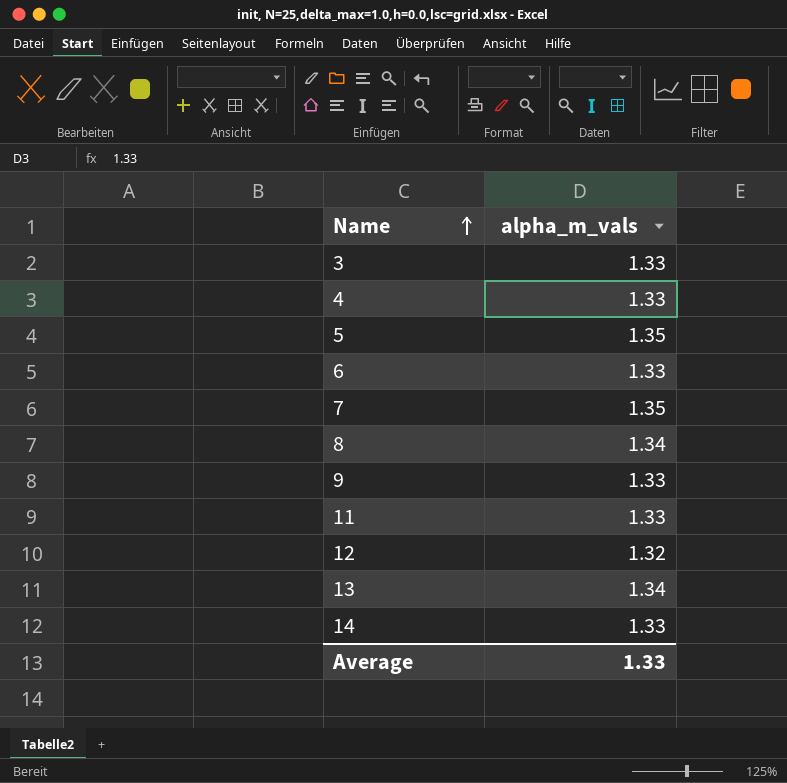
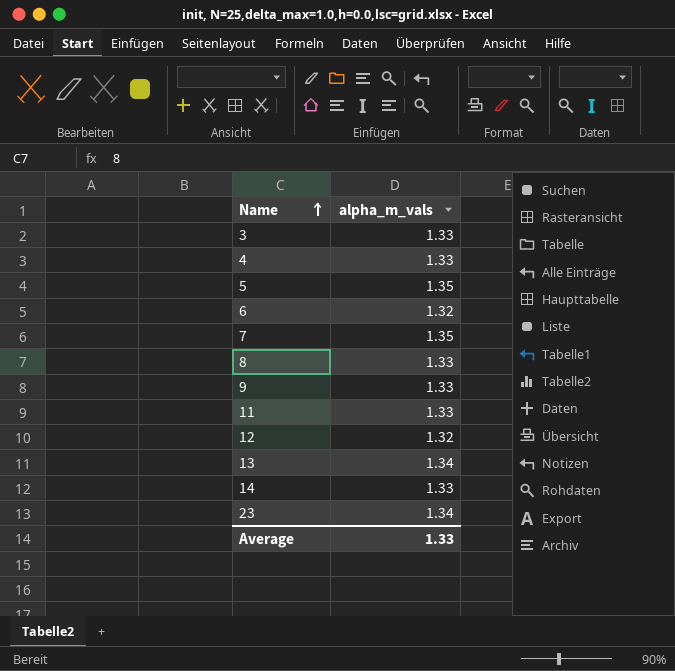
6 | alpha_m_vals: 1.33 -> 1.32
8 | alpha_m_vals: 1.34 -> 1.33
row 23: none -> 1.34

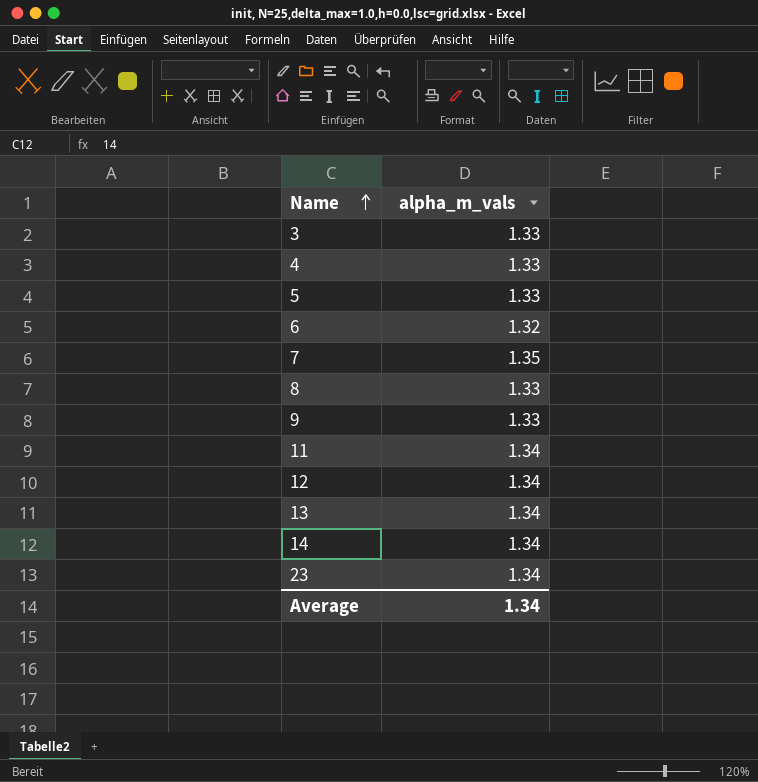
5 | alpha_m_vals: 1.35 -> 1.33
11 | alpha_m_vals: 1.33 -> 1.34
12 | alpha_m_vals: 1.32 -> 1.34
14 | alpha_m_vals: 1.33 -> 1.34
Average | alpha_m_vals: 1.33 -> 1.34

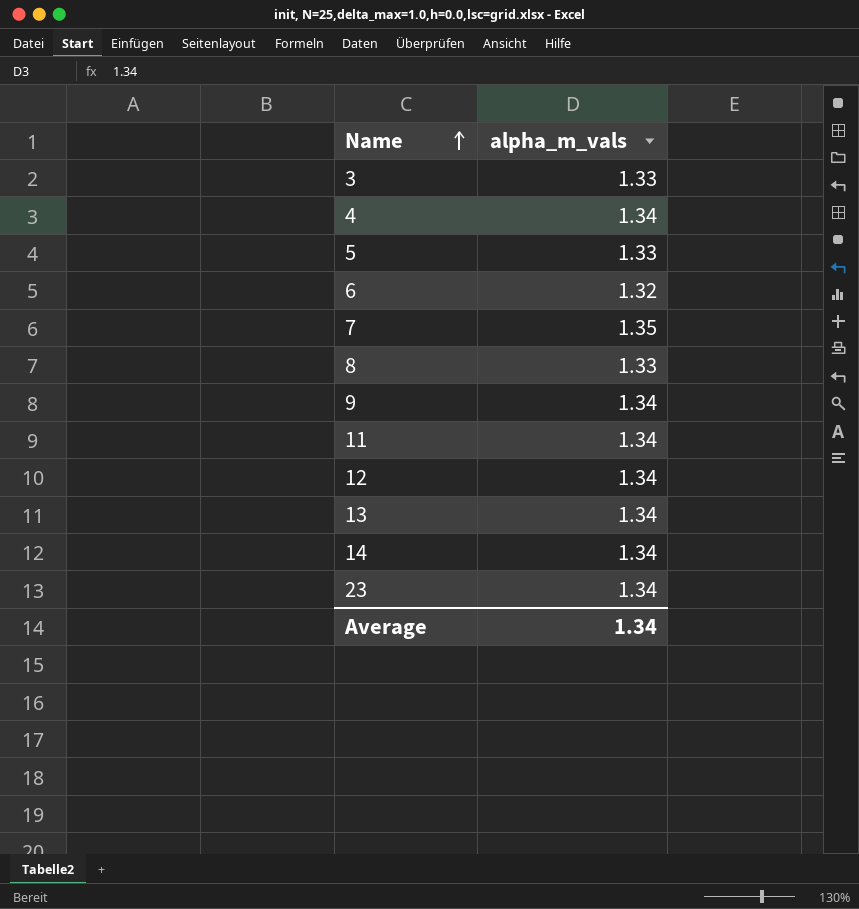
4 | alpha_m_vals: 1.33 -> 1.34
9 | alpha_m_vals: 1.33 -> 1.34

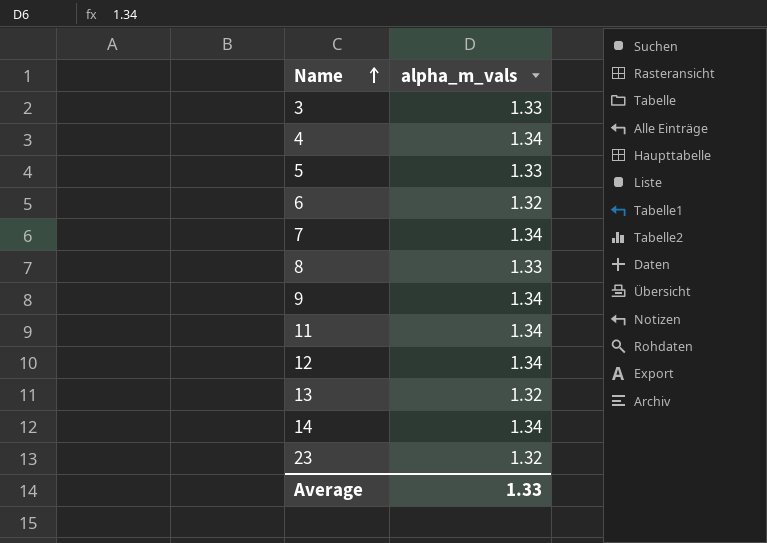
7 | alpha_m_vals: 1.35 -> 1.34
13 | alpha_m_vals: 1.34 -> 1.32
23 | alpha_m_vals: 1.34 -> 1.32
Average | alpha_m_vals: 1.34 -> 1.33

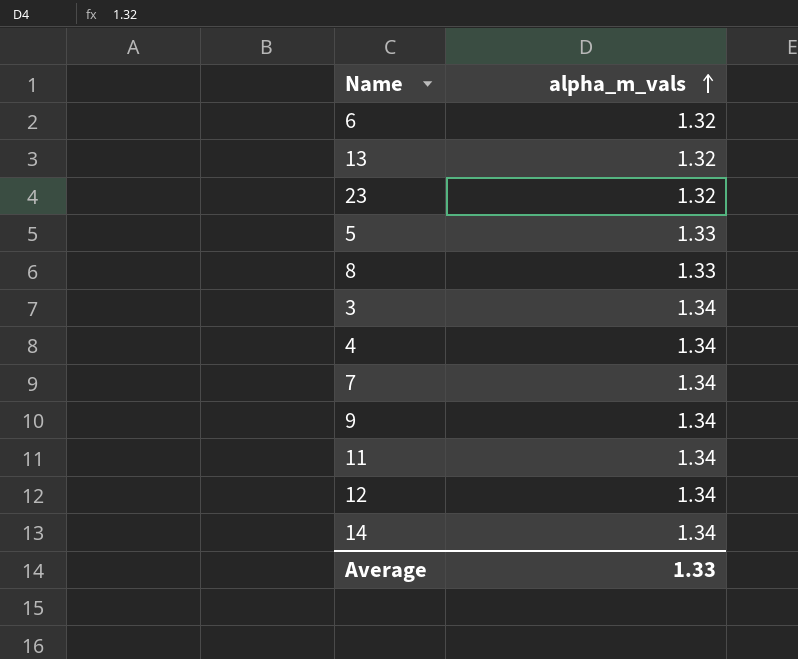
row order: Name ascending -> alpha_m_vals ascending
3 | alpha_m_vals: 1.33 -> 1.34

